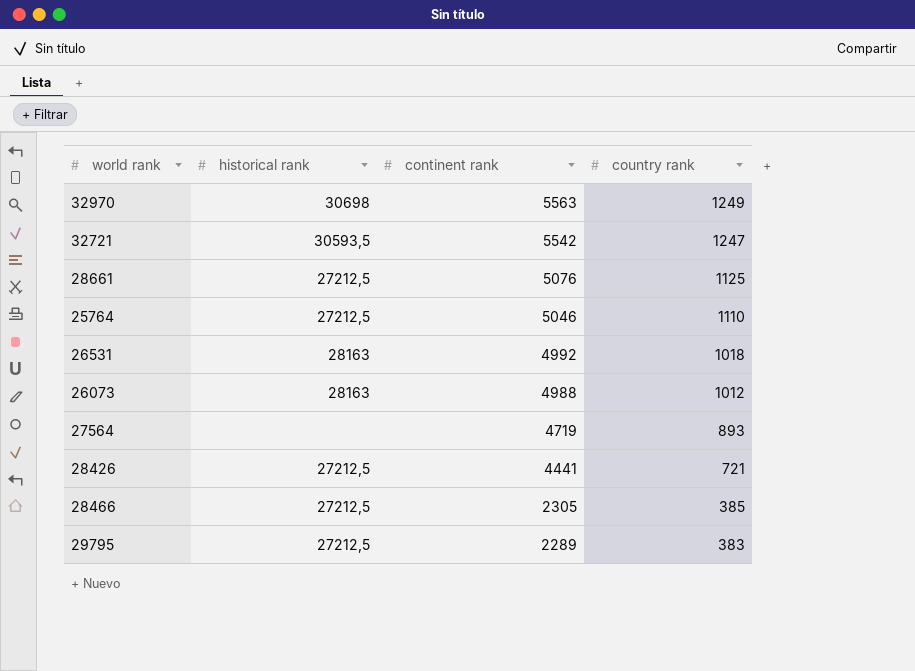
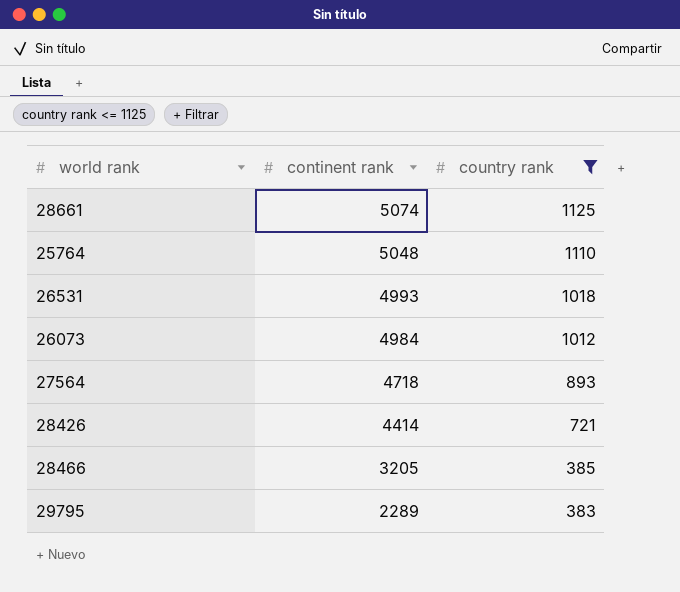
filter: none -> country rank <= 1125
column historical rank | position: 2 -> none
28661 | continent rank: 5076 -> 5074
25764 | continent rank: 5046 -> 5048
26531 | continent rank: 4992 -> 4993
26073 | continent rank: 4988 -> 4984
27564 | continent rank: 4719 -> 4718
28426 | continent rank: 4441 -> 4414
28466 | continent rank: 2305 -> 3205

